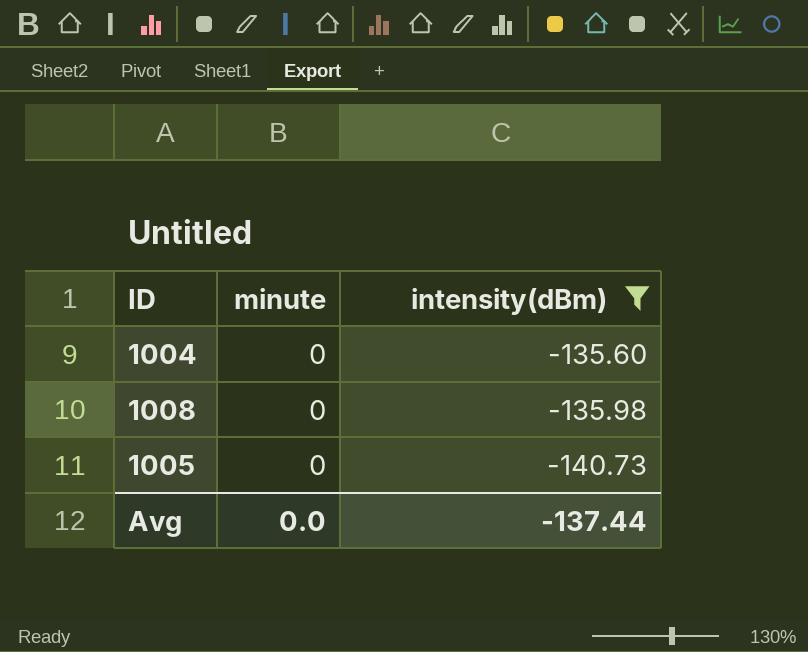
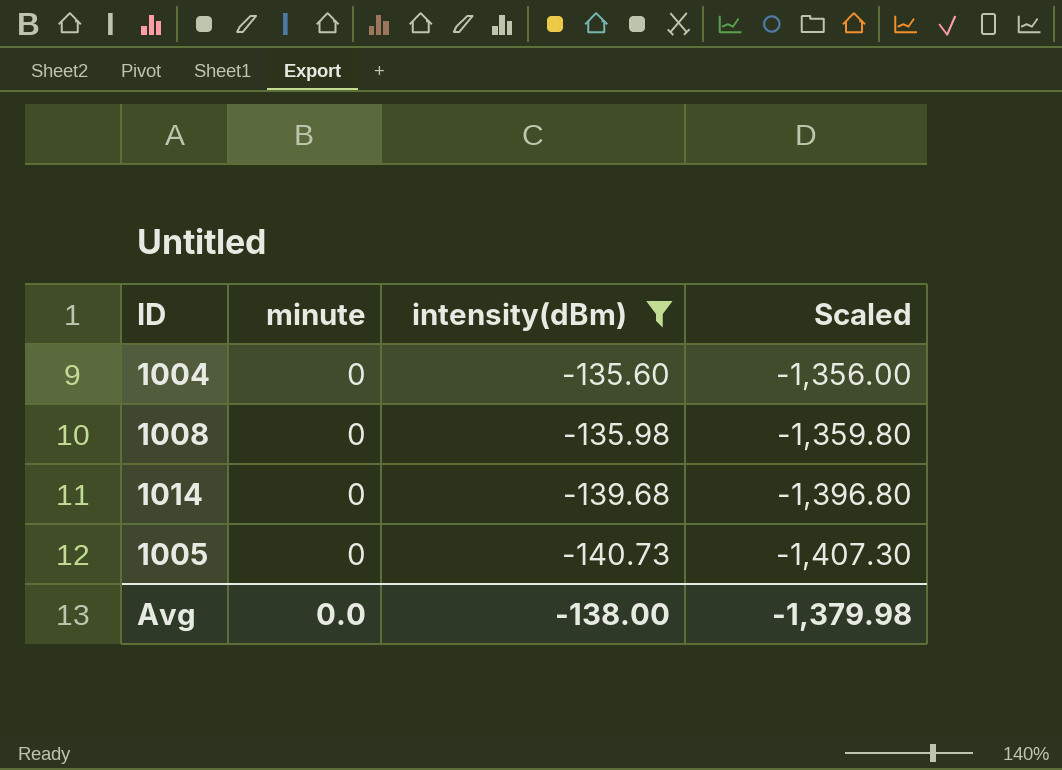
column Scaled | formula: none -> [intensity(dBm)] * 10
row 1014: none -> 0 | -139.68 | -1,396.80
Avg | intensity(dBm): -137.44 -> -138.00

